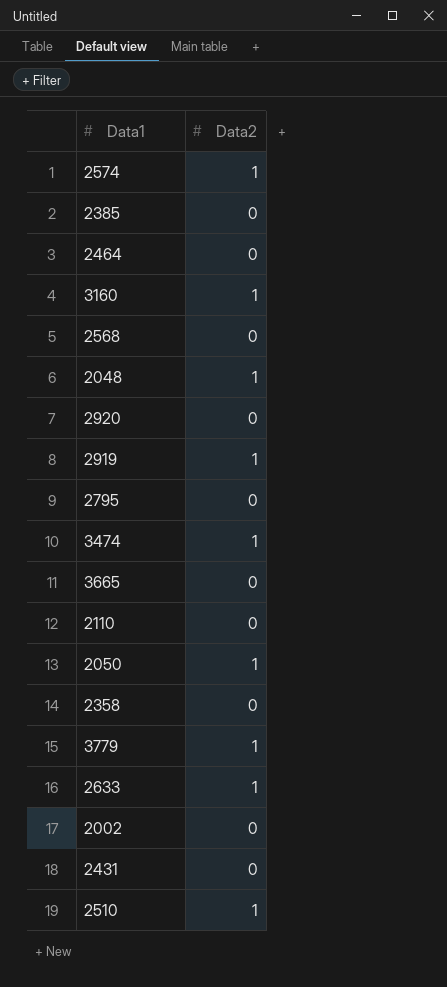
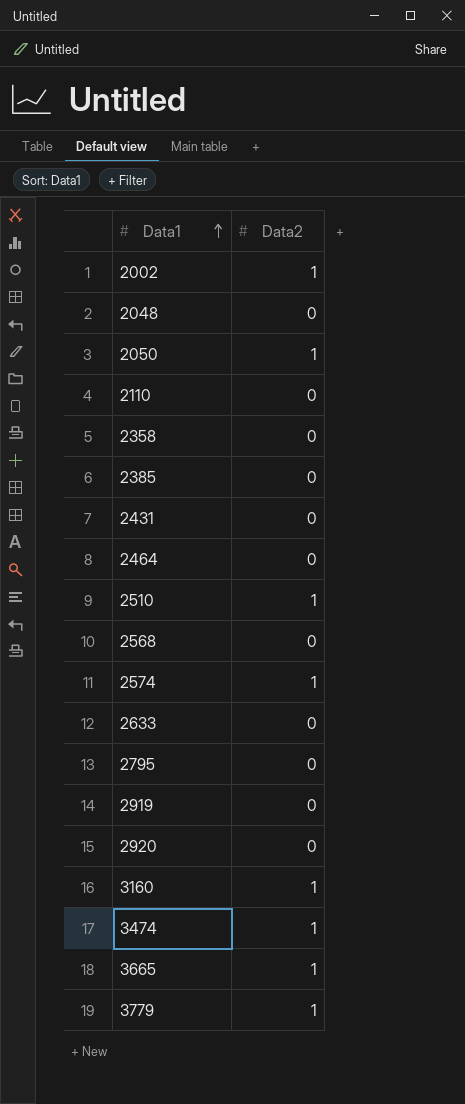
row order: none -> Data1 ascending
2002 | Data2: 0 -> 1
2048 | Data2: 1 -> 0
2633 | Data2: 1 -> 0
2919 | Data2: 1 -> 0
3665 | Data2: 0 -> 1

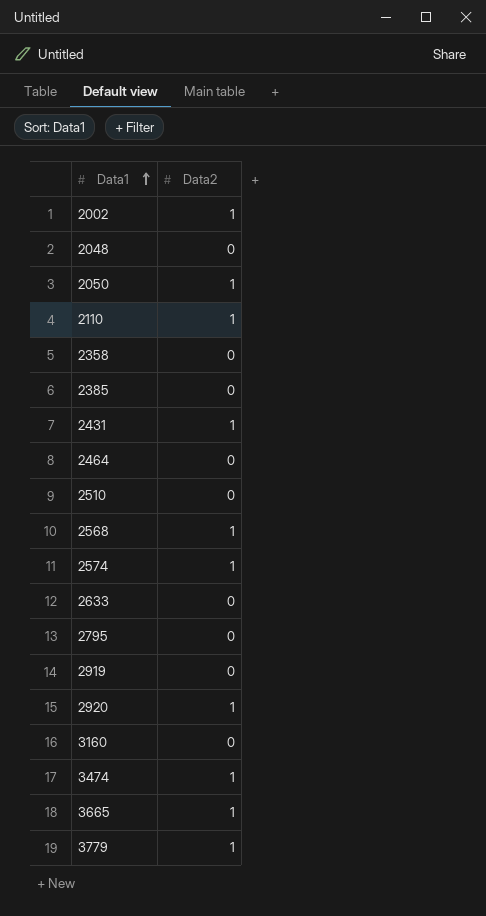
2110 | Data2: 0 -> 1
2431 | Data2: 0 -> 1
2510 | Data2: 1 -> 0
2568 | Data2: 0 -> 1
2920 | Data2: 0 -> 1
3160 | Data2: 1 -> 0

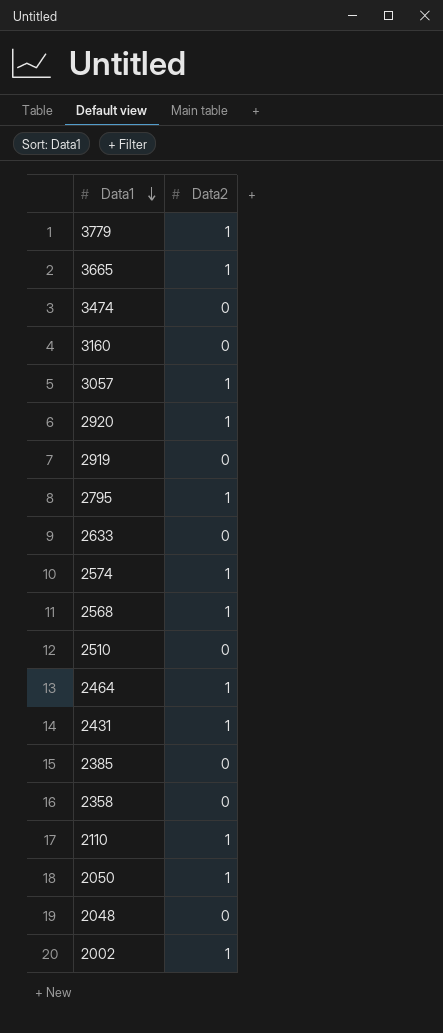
row order: Data1 ascending -> Data1 descending
3474 | Data2: 1 -> 0
row 3057: none -> 1
2795 | Data2: 0 -> 1
2464 | Data2: 0 -> 1

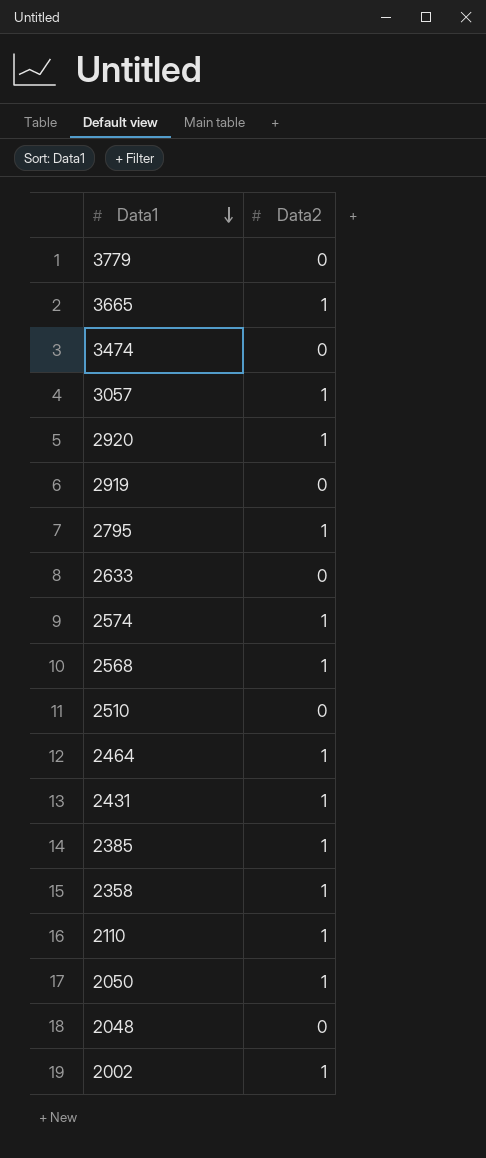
row 3160: 0 -> none
3779 | Data2: 1 -> 0
2385 | Data2: 0 -> 1
2358 | Data2: 0 -> 1

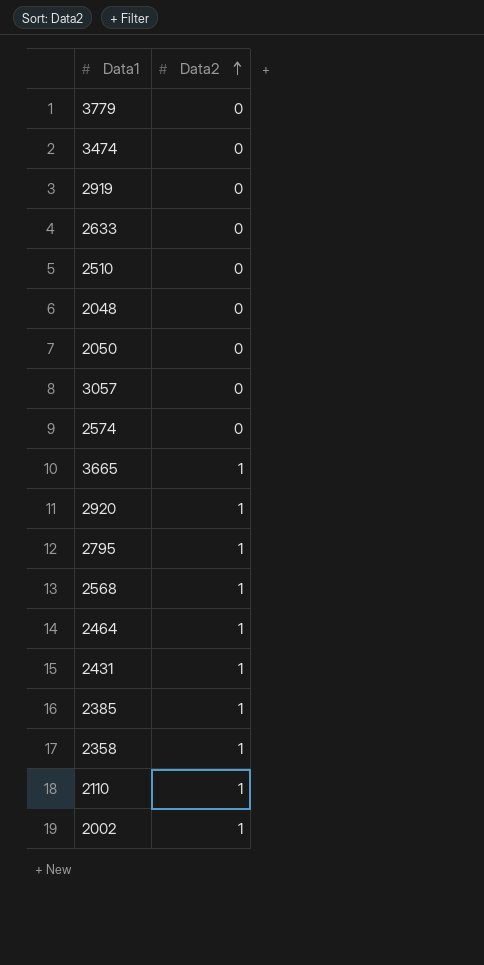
row order: Data1 descending -> Data2 ascending
2050 | Data2: 1 -> 0
3057 | Data2: 1 -> 0
2574 | Data2: 1 -> 0

